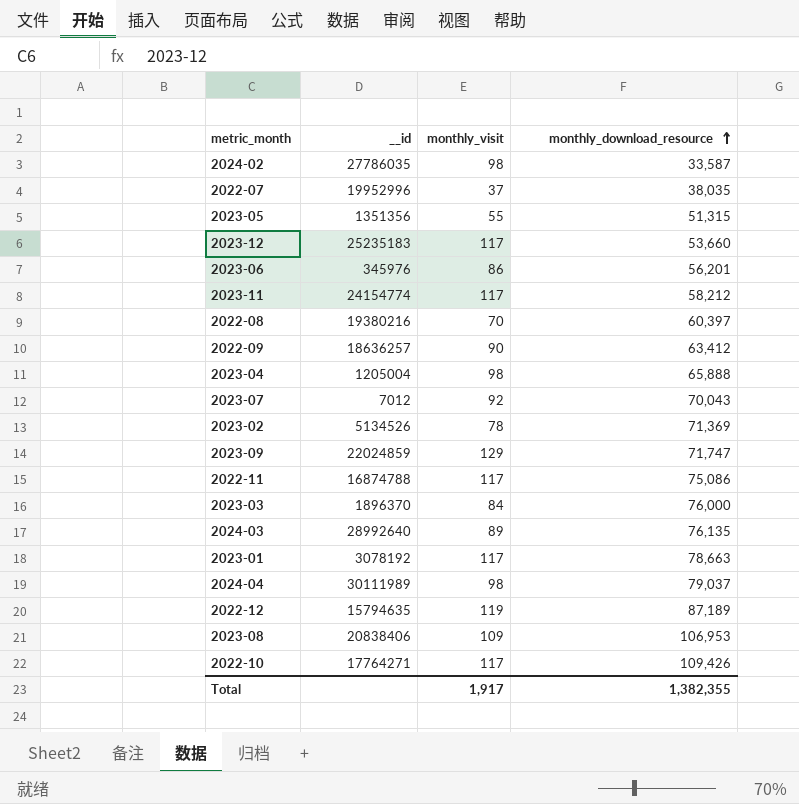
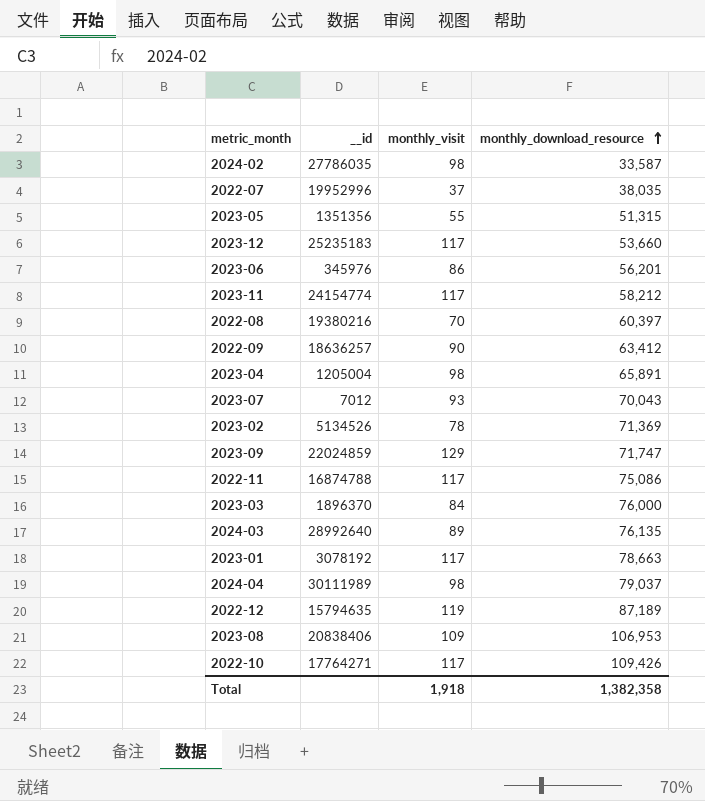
2023-04 | monthly_download_resource: 65,888 -> 65,891
2023-07 | monthly_visit: 92 -> 93
Total | monthly_visit: 1,917 -> 1,918
Total | monthly_download_resource: 1,382,355 -> 1,382,358

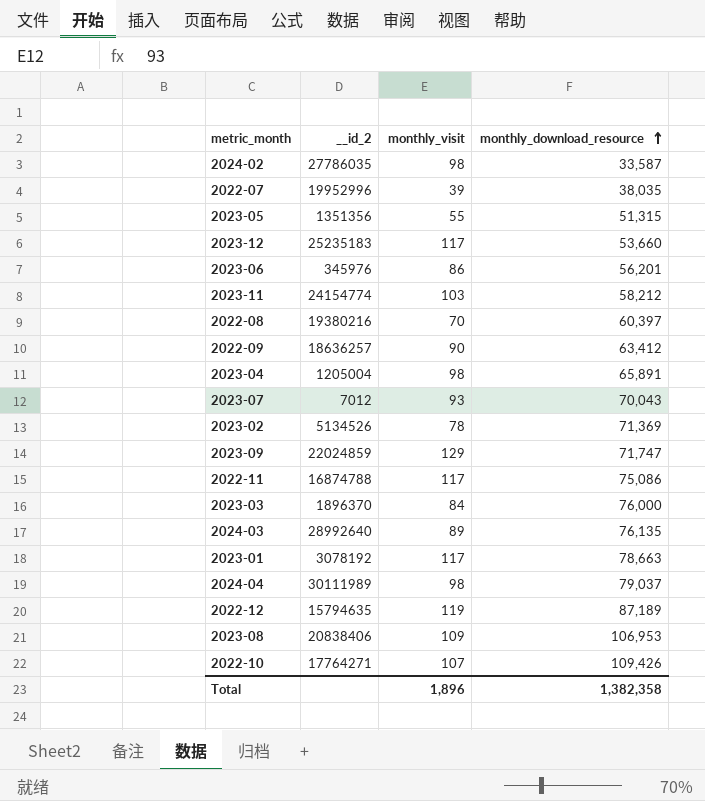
column name: __id -> __id_2
2022-07 | monthly_visit: 37 -> 39
2023-11 | monthly_visit: 117 -> 103
2022-10 | monthly_visit: 117 -> 107
Total | monthly_visit: 1,918 -> 1,896

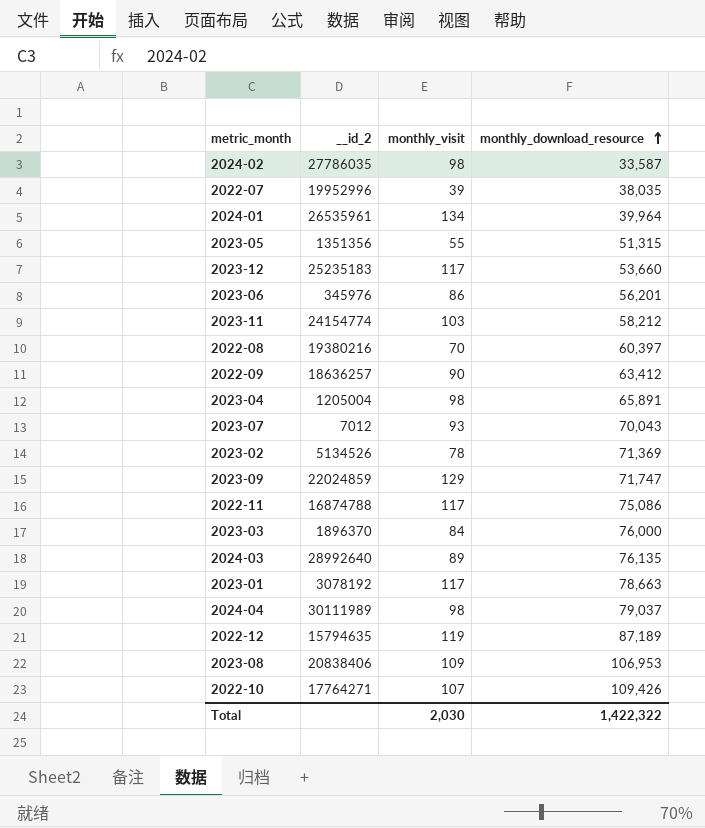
row 2024-01: none -> 26535961 | 134 | 39,964
Total | monthly_visit: 1,896 -> 2,030
Total | monthly_download_resource: 1,382,358 -> 1,422,322

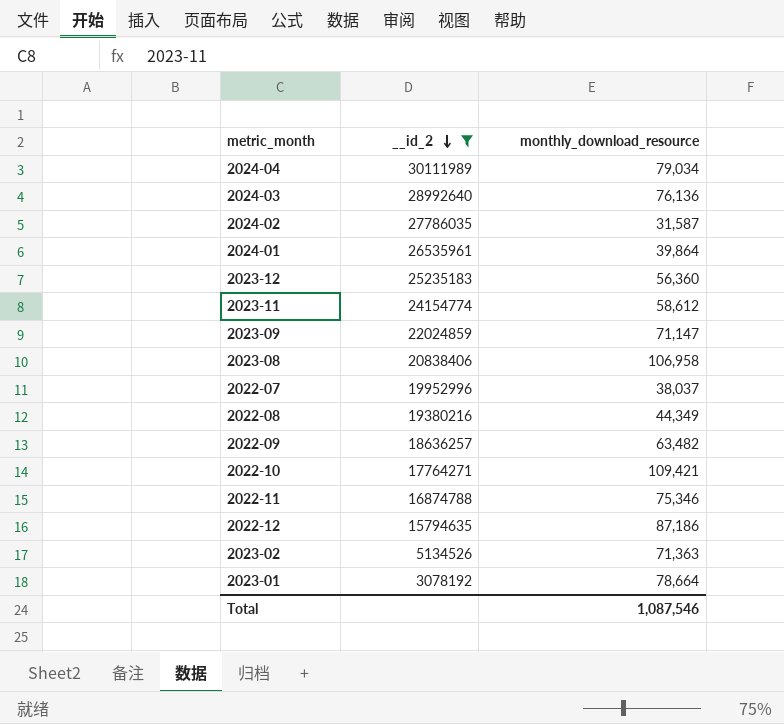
filter: none -> __id_2 >= 3078192
row order: monthly_download_resource ascending -> __id_2 descending
column monthly_visit | position: 3 -> none
2024-04 | monthly_download_resource: 79,037 -> 79,034
2024-03 | monthly_download_resource: 76,135 -> 76,136
2024-02 | monthly_download_resource: 33,587 -> 31,587
2024-01 | monthly_download_resource: 39,964 -> 39,864
2023-12 | monthly_download_resource: 53,660 -> 56,360
2023-11 | monthly_download_resource: 58,212 -> 58,612
2023-09 | monthly_download_resource: 71,747 -> 71,147
2023-08 | monthly_download_resource: 106,953 -> 106,958
2022-07 | monthly_download_resource: 38,035 -> 38,037
2022-08 | monthly_download_resource: 60,397 -> 44,349
2022-09 | monthly_download_resource: 63,412 -> 63,482
2022-10 | monthly_download_resource: 109,426 -> 109,421
2022-11 | monthly_download_resource: 75,086 -> 75,346
2022-12 | monthly_download_resource: 87,189 -> 87,186
2023-02 | monthly_download_resource: 71,369 -> 71,363
2023-01 | monthly_download_resource: 78,663 -> 78,664
Total | monthly_download_resource: 1,422,322 -> 1,087,546

